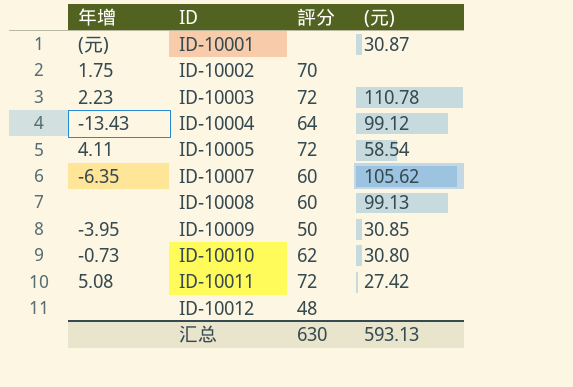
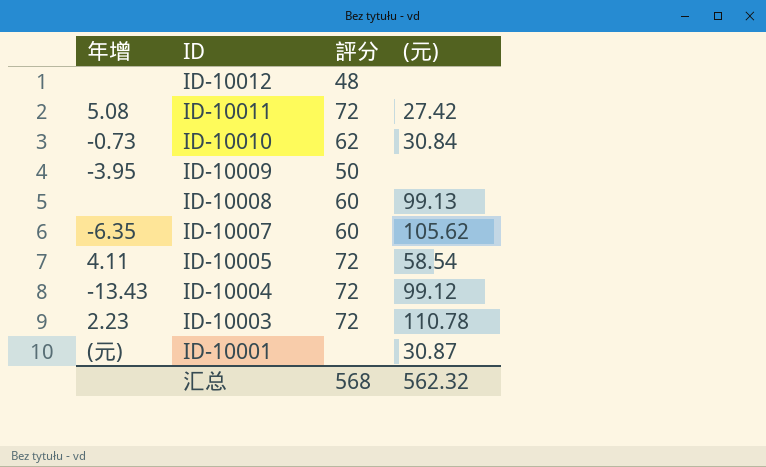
row order: ID ascending -> ID descending
row ID-10002: 1.75 | 70 | none -> none
ID-10010 | (元): 30.80 -> 30.84
ID-10009 | (元): 30.85 -> none
ID-10004 | 評分: 64 -> 72
汇总 | 評分: 630 -> 568
汇总 | (元): 593.13 -> 562.32

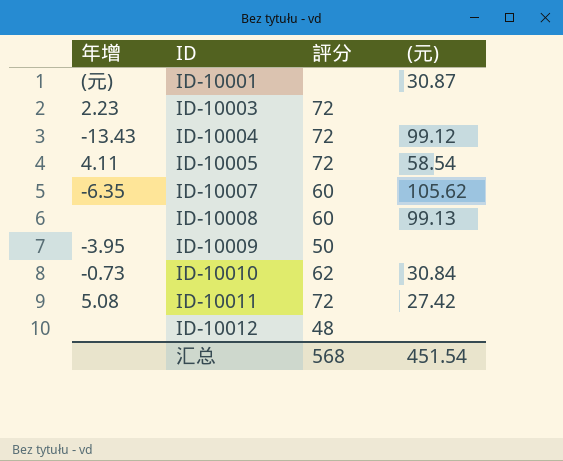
row order: ID descending -> ID ascending
ID-10003 | (元): 110.78 -> none
汇总 | (元): 562.32 -> 451.54

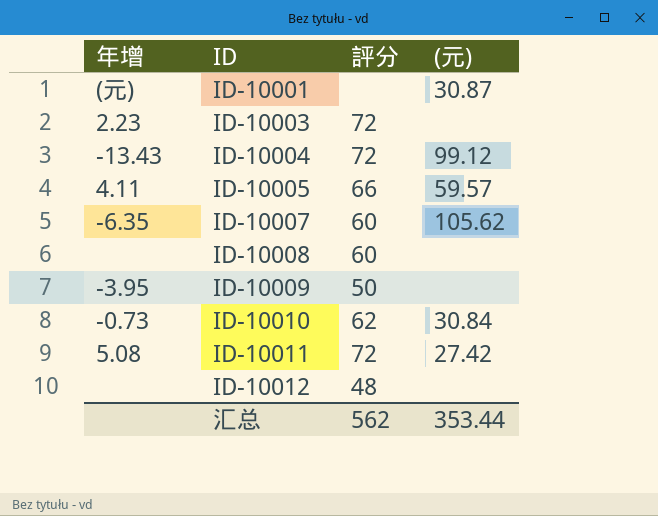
ID-10005 | 評分: 72 -> 66
ID-10005 | (元): 58.54 -> 59.57
ID-10008 | (元): 99.13 -> none
汇总 | 評分: 568 -> 562
汇总 | (元): 451.54 -> 353.44

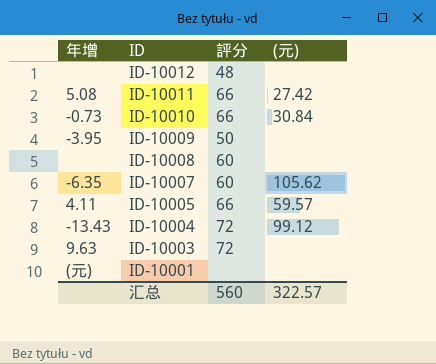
row order: ID ascending -> ID descending
ID-10011 | 評分: 72 -> 66
ID-10010 | 評分: 62 -> 66
ID-10003 | 年增: 2.23 -> 9.63
ID-10001 | (元): 30.87 -> none
汇总 | 評分: 562 -> 560
汇总 | (元): 353.44 -> 322.57

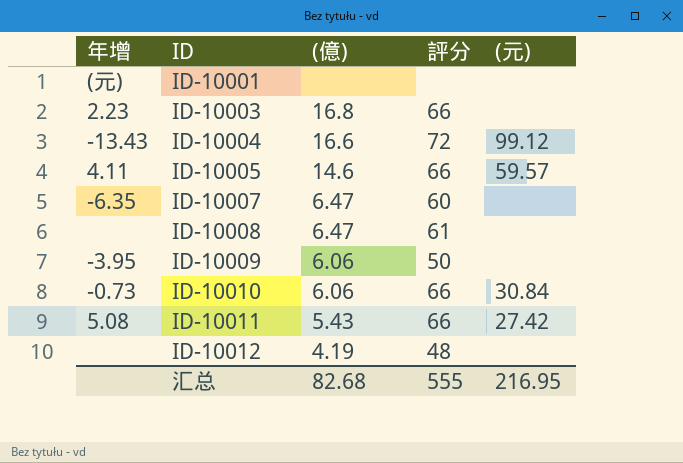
row order: ID descending -> ID ascending
column (億) | position: none -> 3
ID-10003 | 年增: 9.63 -> 2.23
ID-10003 | 評分: 72 -> 66
ID-10007 | (元): 105.62 -> none
ID-10008 | 評分: 60 -> 61
汇总 | 評分: 560 -> 555
汇总 | (元): 322.57 -> 216.95

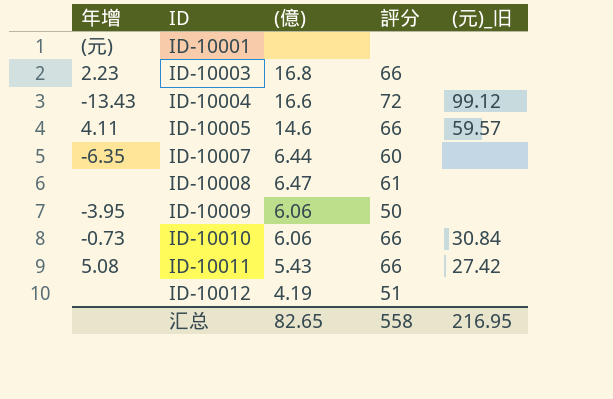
column name: (元) -> (元)_旧
ID-10007 | (億): 6.47 -> 6.44
ID-10012 | 評分: 48 -> 51
汇总 | (億): 82.68 -> 82.65
汇总 | 評分: 555 -> 558

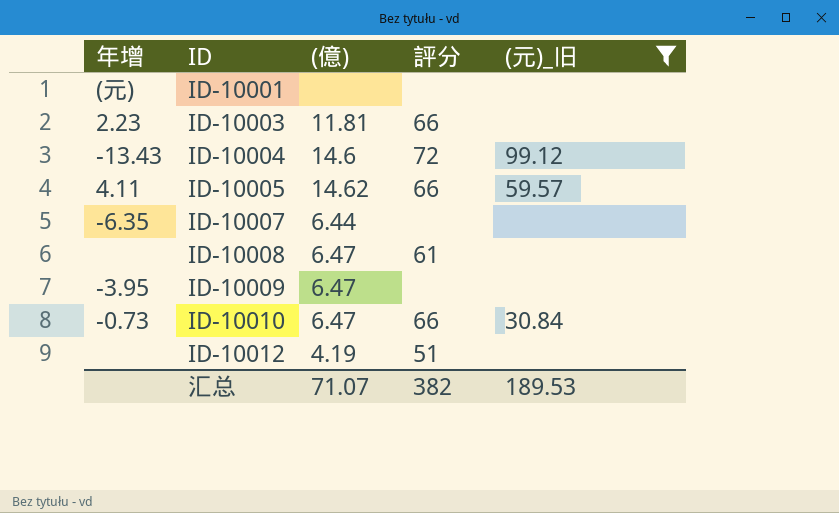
filter: none -> (元)_旧 != 27.42
ID-10003 | (億): 16.8 -> 11.81
ID-10004 | (億): 16.6 -> 14.6
ID-10005 | (億): 14.6 -> 14.62
ID-10007 | 評分: 60 -> none
ID-10009 | (億): 6.06 -> 6.47
ID-10009 | 評分: 50 -> none
ID-10010 | (億): 6.06 -> 6.47
汇总 | (億): 82.65 -> 71.07
汇总 | 評分: 558 -> 382
汇总 | (元)_旧: 216.95 -> 189.53

